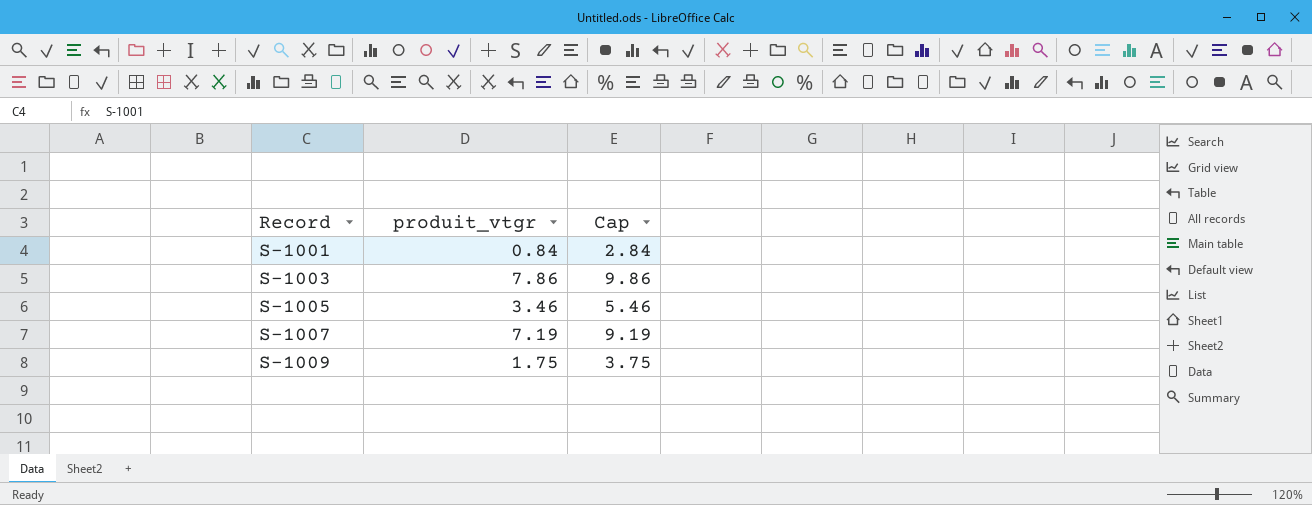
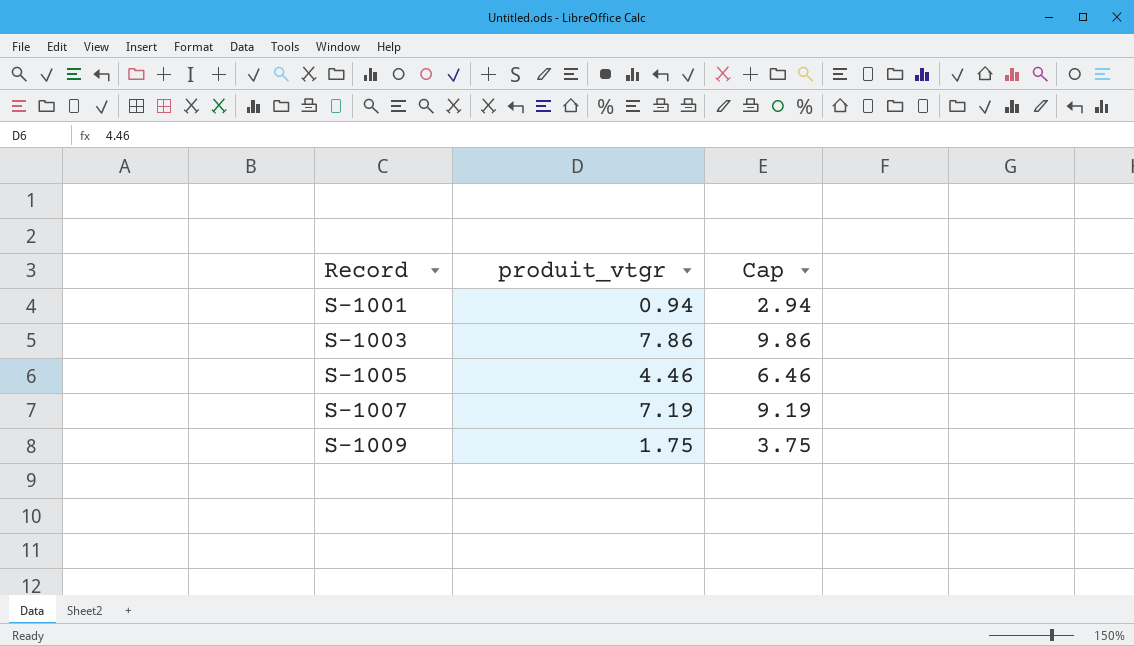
S-1001 | produit_vtgr: 0.84 -> 0.94
S-1001 | Cap: 2.84 -> 2.94
S-1005 | produit_vtgr: 3.46 -> 4.46
S-1005 | Cap: 5.46 -> 6.46

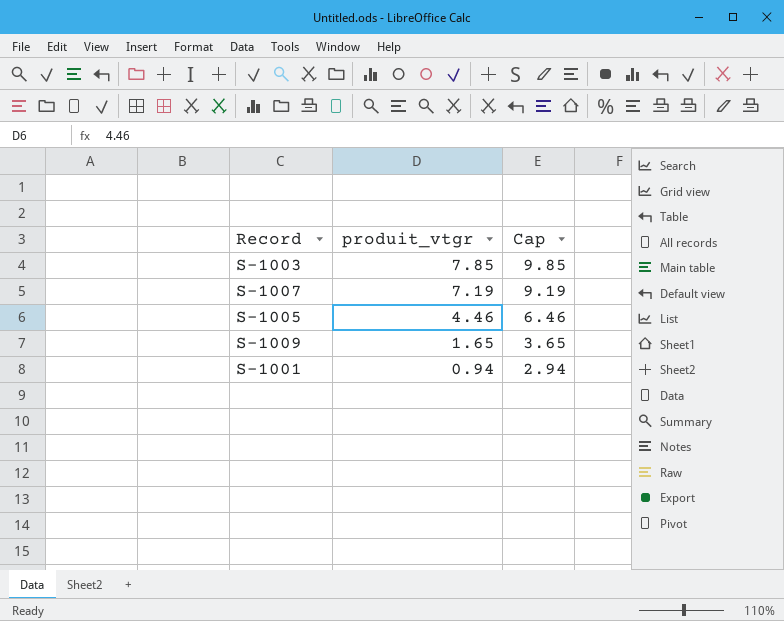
row order: Record ascending -> produit_vtgr descending
S-1003 | produit_vtgr: 7.86 -> 7.85
S-1003 | Cap: 9.86 -> 9.85
S-1009 | produit_vtgr: 1.75 -> 1.65
S-1009 | Cap: 3.75 -> 3.65

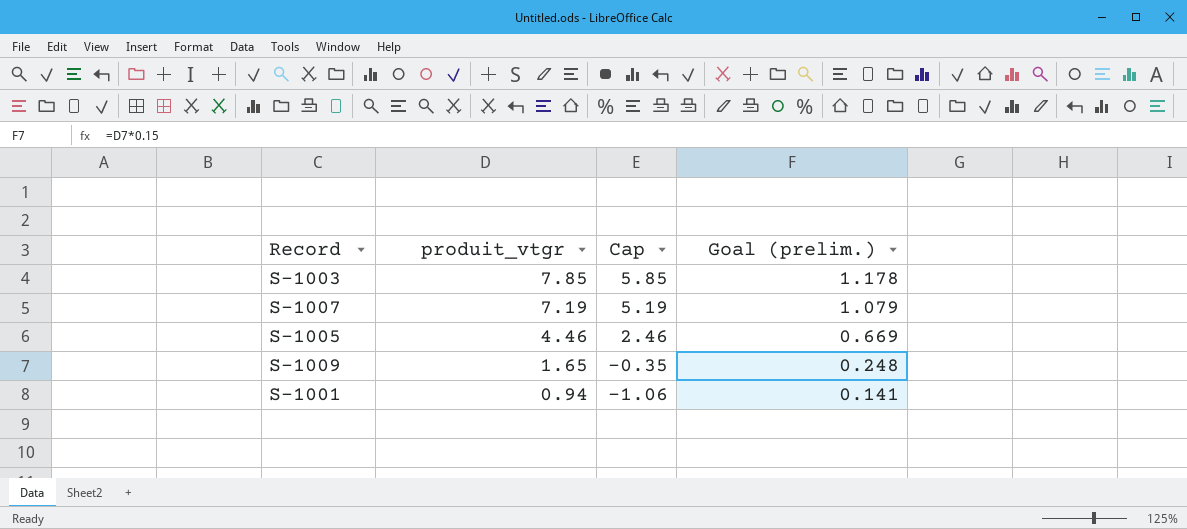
column Cap | formula: [produit_vtgr] + 2 -> [produit_vtgr] - 2
column Goal (prelim.) | formula: none -> [produit_vtgr] * 0.15

